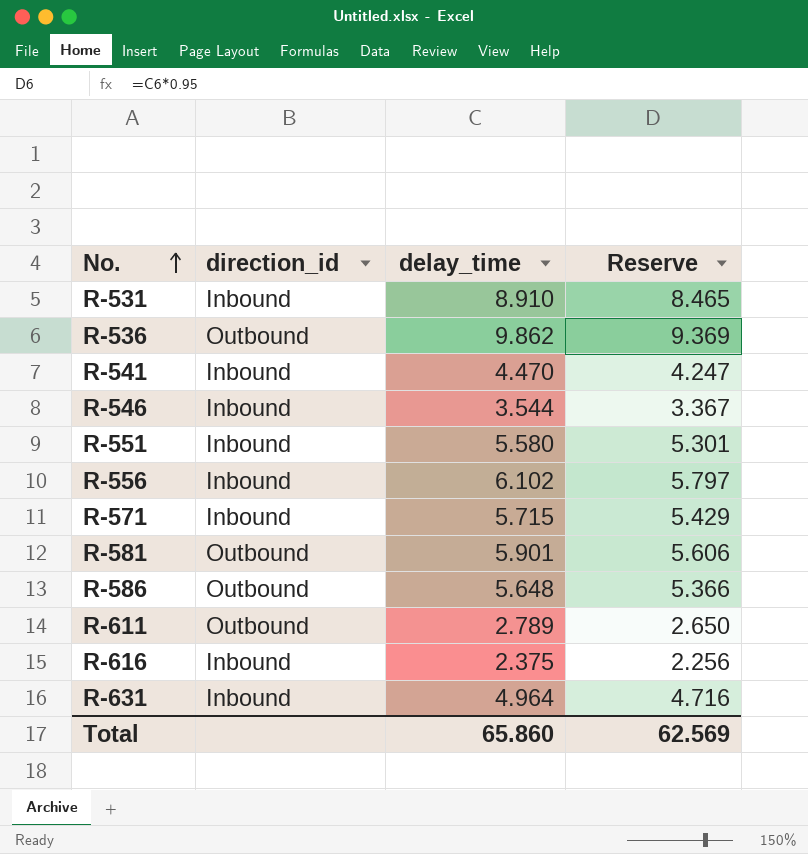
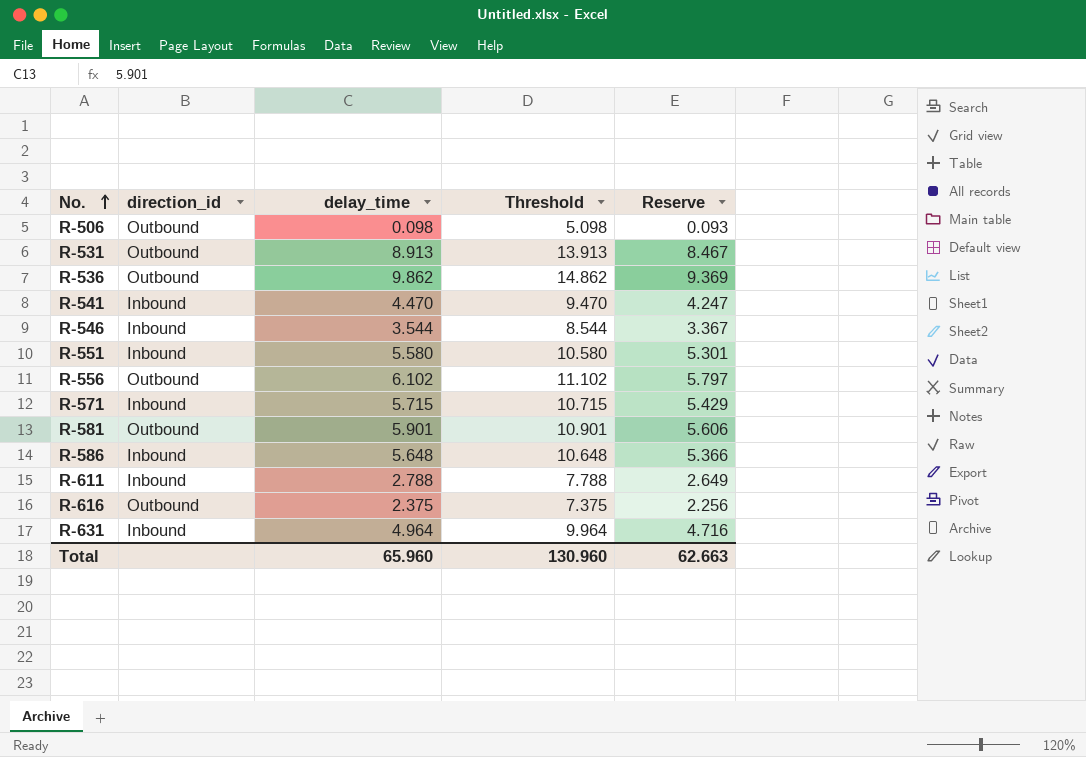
column Threshold | formula: none -> [delay_time] + 5
row R-506: none -> Outbound | 0.098 | 5.098 | 0.093
R-531 | direction_id: Inbound -> Outbound
R-531 | delay_time: 8.910 -> 8.913
R-531 | Reserve: 8.465 -> 8.467
R-556 | direction_id: Inbound -> Outbound
R-586 | direction_id: Outbound -> Inbound
R-611 | direction_id: Outbound -> Inbound
R-611 | delay_time: 2.789 -> 2.788
R-611 | Reserve: 2.650 -> 2.649
R-616 | direction_id: Inbound -> Outbound
Total | delay_time: 65.860 -> 65.960
Total | Reserve: 62.569 -> 62.663

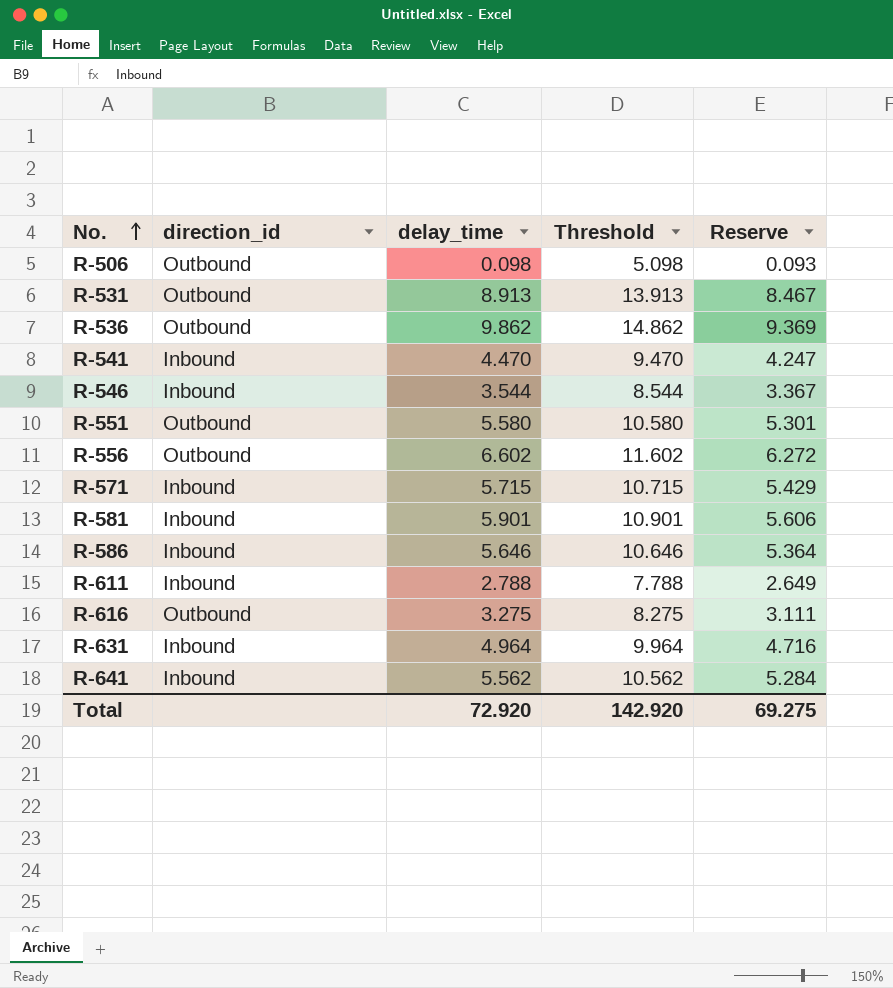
R-551 | direction_id: Inbound -> Outbound
R-556 | delay_time: 6.102 -> 6.602
R-556 | Threshold: 11.102 -> 11.602
R-556 | Reserve: 5.797 -> 6.272
R-581 | direction_id: Outbound -> Inbound
R-586 | delay_time: 5.648 -> 5.646
R-586 | Threshold: 10.648 -> 10.646
R-586 | Reserve: 5.366 -> 5.364
R-616 | delay_time: 2.375 -> 3.275
R-616 | Threshold: 7.375 -> 8.275
R-616 | Reserve: 2.256 -> 3.111
row R-641: none -> Inbound | 5.562 | 10.562 | 5.284
Total | delay_time: 65.960 -> 72.920
Total | Threshold: 130.960 -> 142.920
Total | Reserve: 62.663 -> 69.275

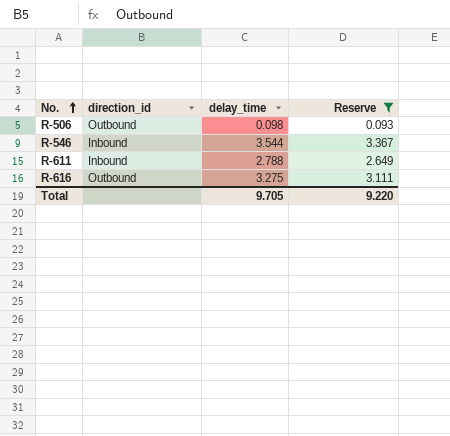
filter: none -> Reserve <= 3.367
column Threshold | formula: [delay_time] + 5 -> none
Total | delay_time: 72.920 -> 9.705
Total | Reserve: 69.275 -> 9.220

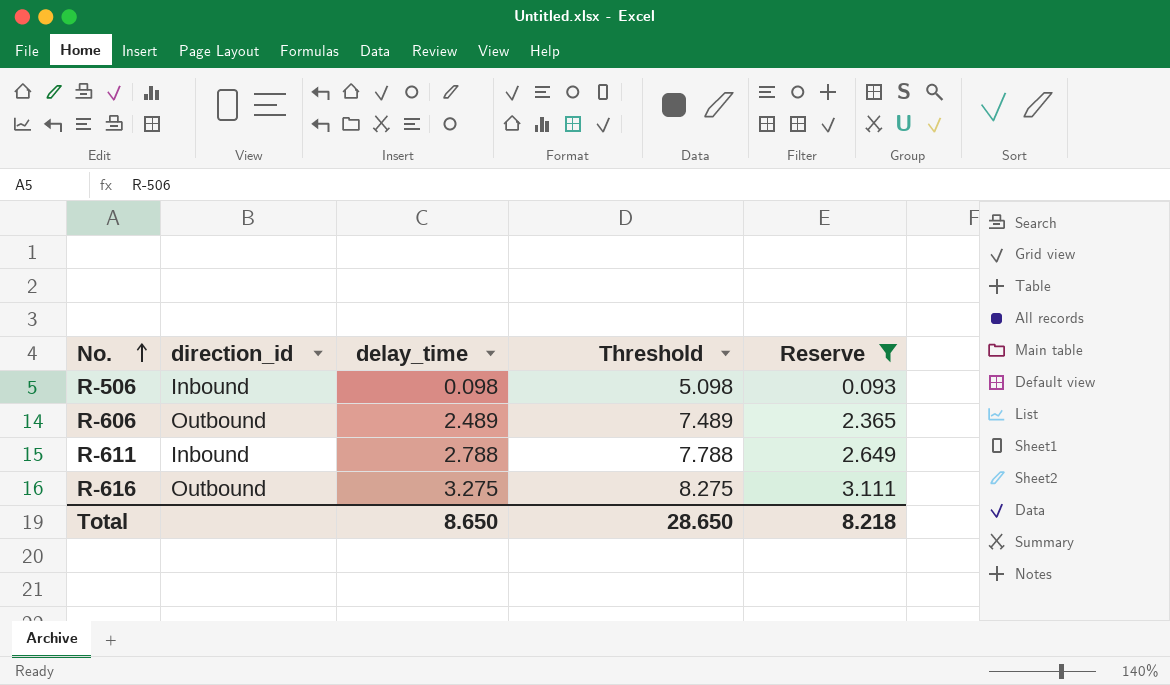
column Threshold | formula: none -> [delay_time] + 5
row R-546: Inbound | 3.544 | 3.367 -> none
R-506 | direction_id: Outbound -> Inbound
row R-606: none -> Outbound | 2.489 | 7.489 | 2.365
Total | delay_time: 9.705 -> 8.650
Total | Reserve: 9.220 -> 8.218

